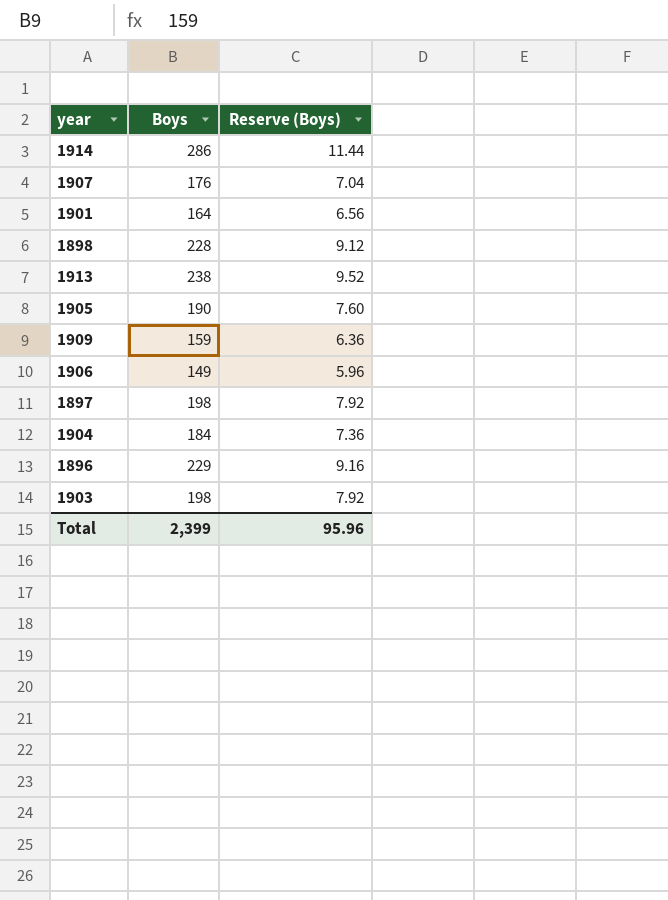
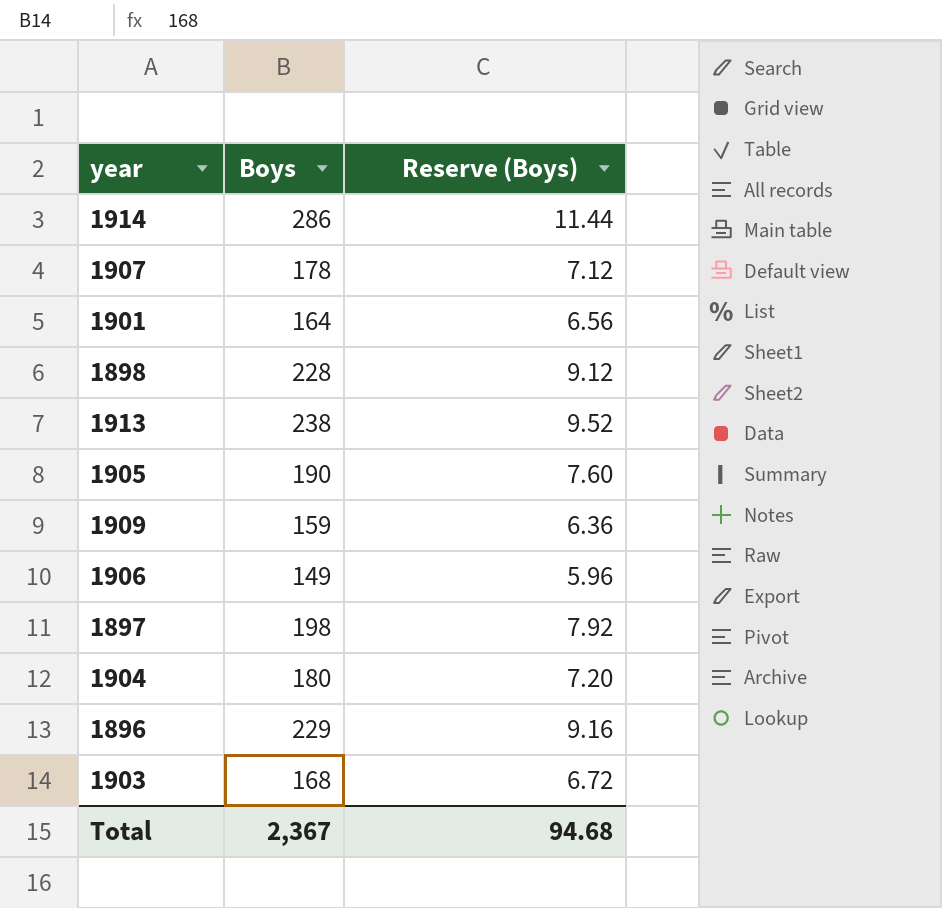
1907 | Boys: 176 -> 178
1907 | Reserve (Boys): 7.04 -> 7.12
1904 | Boys: 184 -> 180
1904 | Reserve (Boys): 7.36 -> 7.20
1903 | Boys: 198 -> 168
1903 | Reserve (Boys): 7.92 -> 6.72
Total | Boys: 2,399 -> 2,367
Total | Reserve (Boys): 95.96 -> 94.68

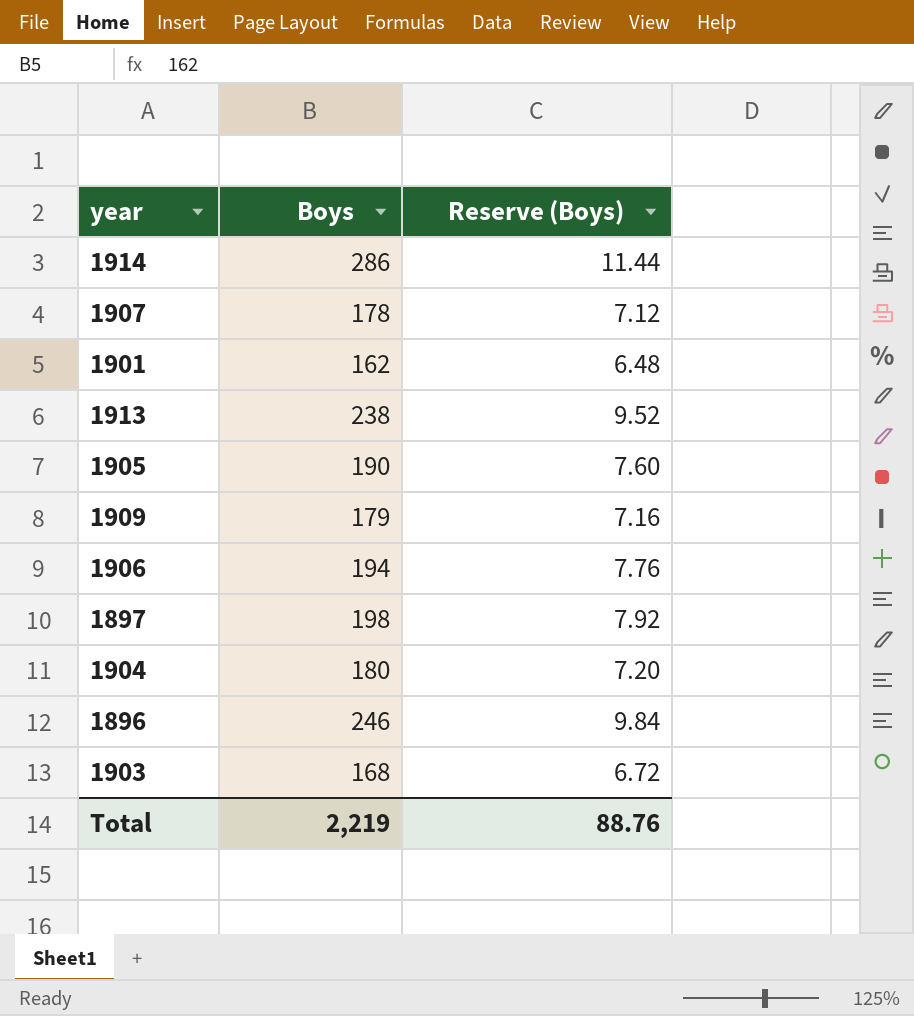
row 1898: 228 | 9.12 -> none
1901 | Boys: 164 -> 162
1901 | Reserve (Boys): 6.56 -> 6.48
1909 | Boys: 159 -> 179
1909 | Reserve (Boys): 6.36 -> 7.16
1906 | Boys: 149 -> 194
1906 | Reserve (Boys): 5.96 -> 7.76
1896 | Boys: 229 -> 246
1896 | Reserve (Boys): 9.16 -> 9.84
Total | Boys: 2,367 -> 2,219
Total | Reserve (Boys): 94.68 -> 88.76

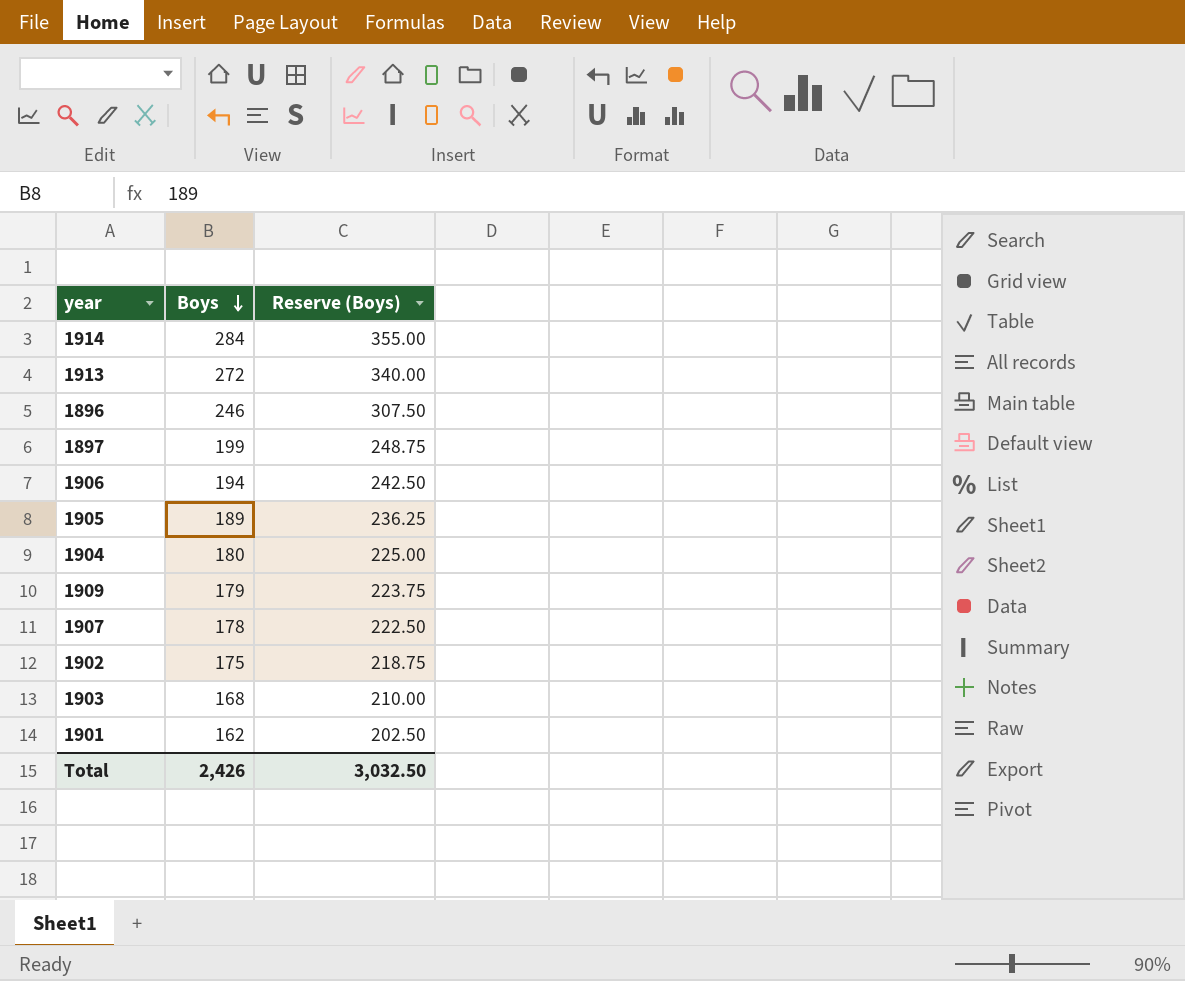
row order: none -> Boys descending
column Reserve (Boys) | formula: [Boys] * 0.04 -> [Boys] * 1.25
1914 | Boys: 286 -> 284
1913 | Boys: 238 -> 272
1897 | Boys: 198 -> 199
1905 | Boys: 190 -> 189
row 1902: none -> 175 | 218.75
Total | Boys: 2,219 -> 2,426
Total | Reserve (Boys): 88.76 -> 3,032.50

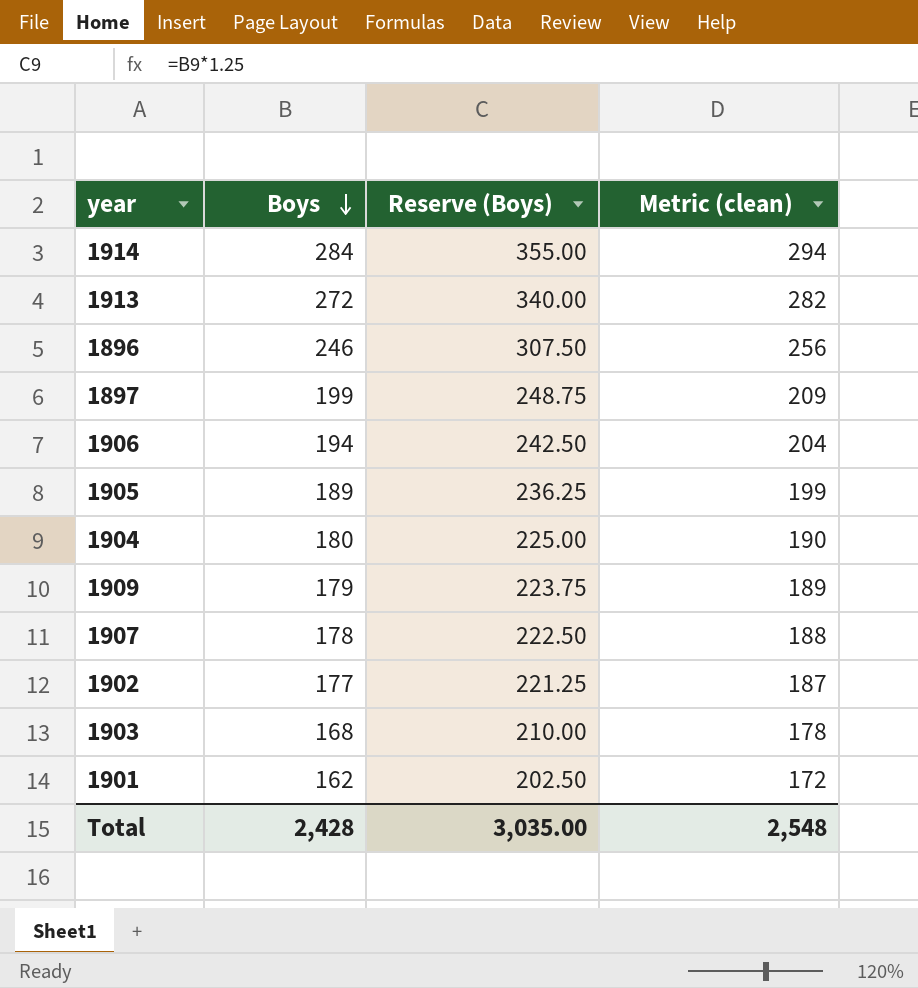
column Metric (clean) | formula: none -> [Boys] + 10
1902 | Boys: 175 -> 177
1902 | Reserve (Boys): 218.75 -> 221.25
Total | Boys: 2,426 -> 2,428
Total | Reserve (Boys): 3,032.50 -> 3,035.00

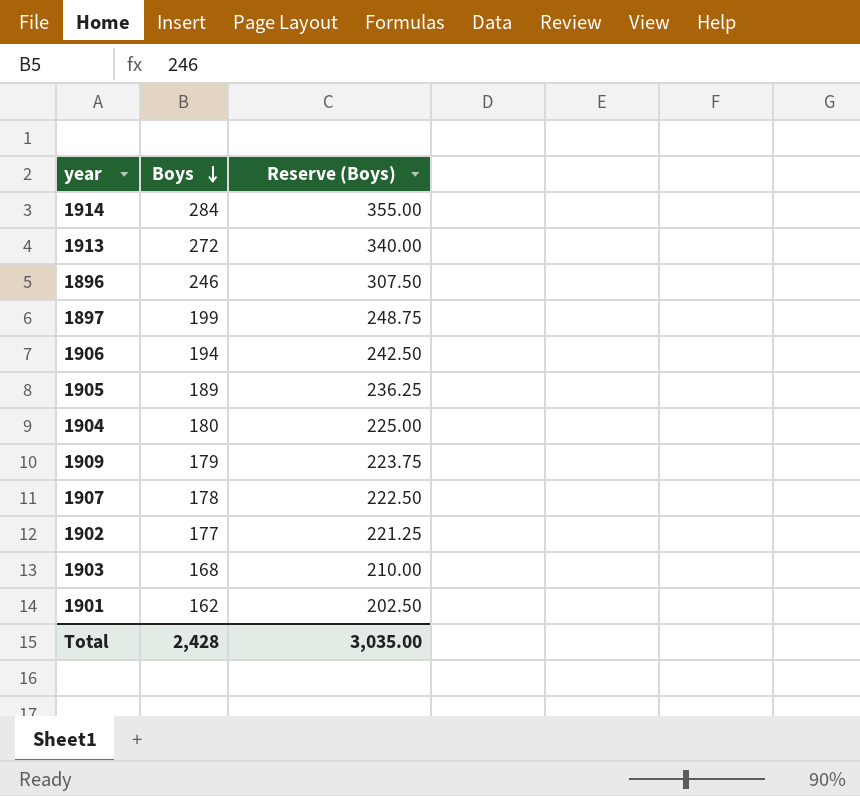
column Metric (clean) | formula: [Boys] + 10 -> none

